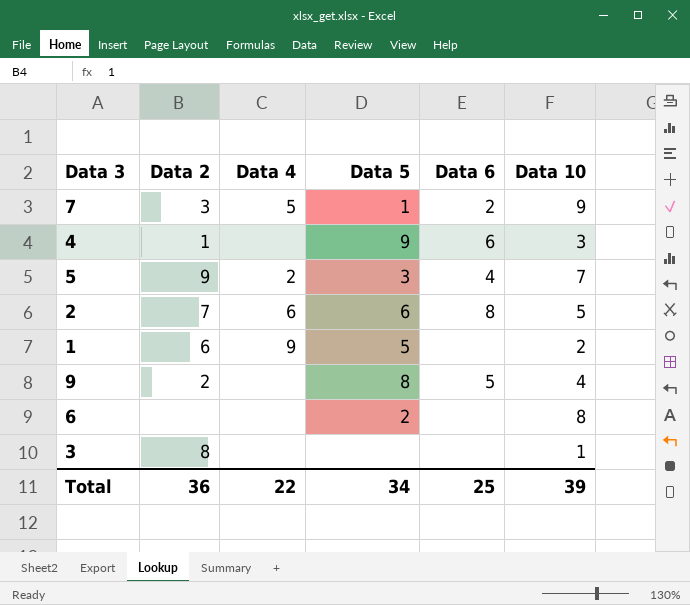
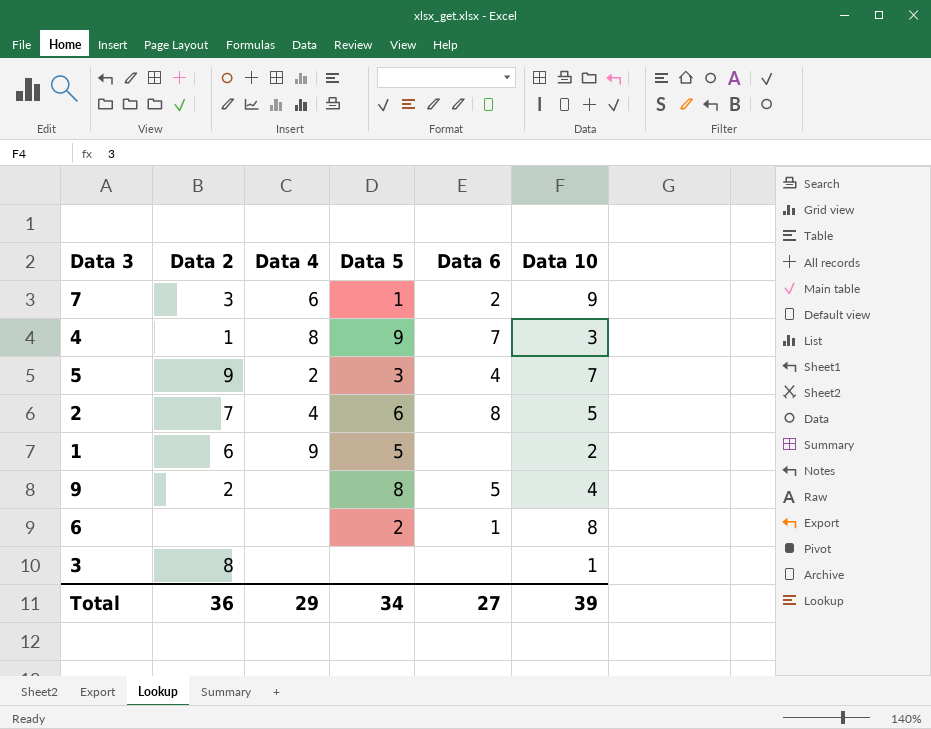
7 | Data 4: 5 -> 6
4 | Data 4: none -> 8
4 | Data 6: 6 -> 7
2 | Data 4: 6 -> 4
6 | Data 6: none -> 1
Total | Data 4: 22 -> 29
Total | Data 6: 25 -> 27

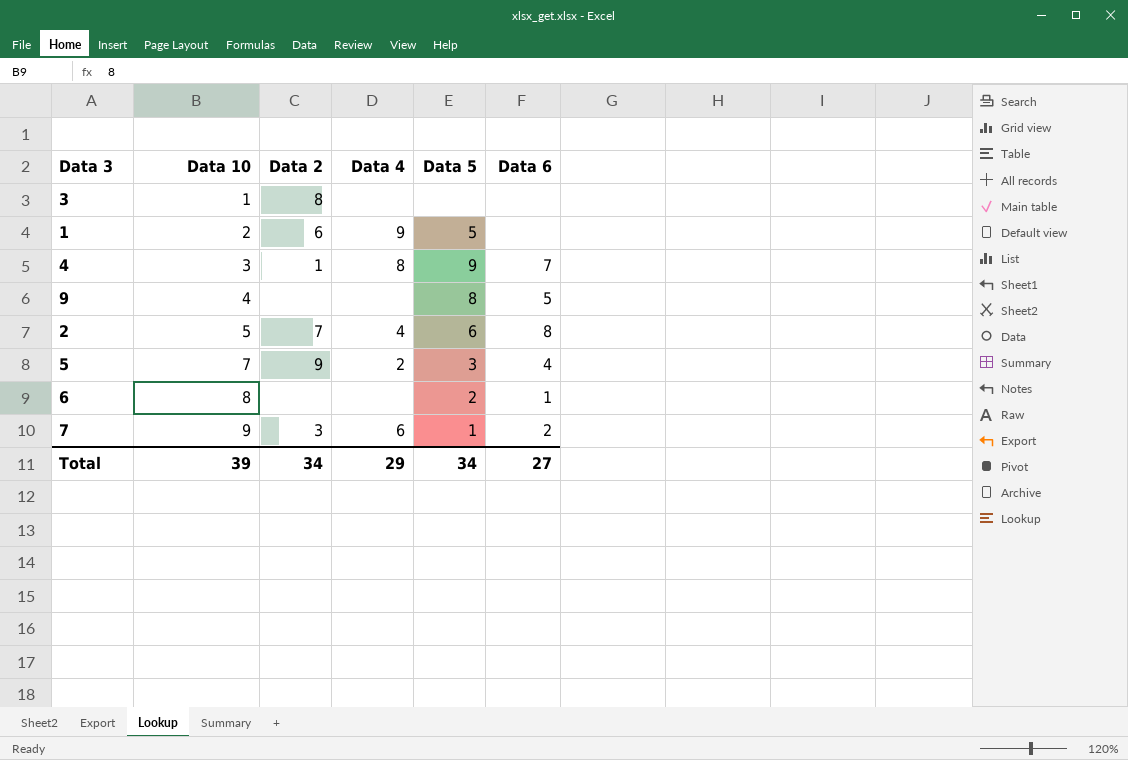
row order: none -> Data 10 ascending
column Data 10 | position: 6 -> 2
9 | Data 2: 2 -> none
Total | Data 2: 36 -> 34

